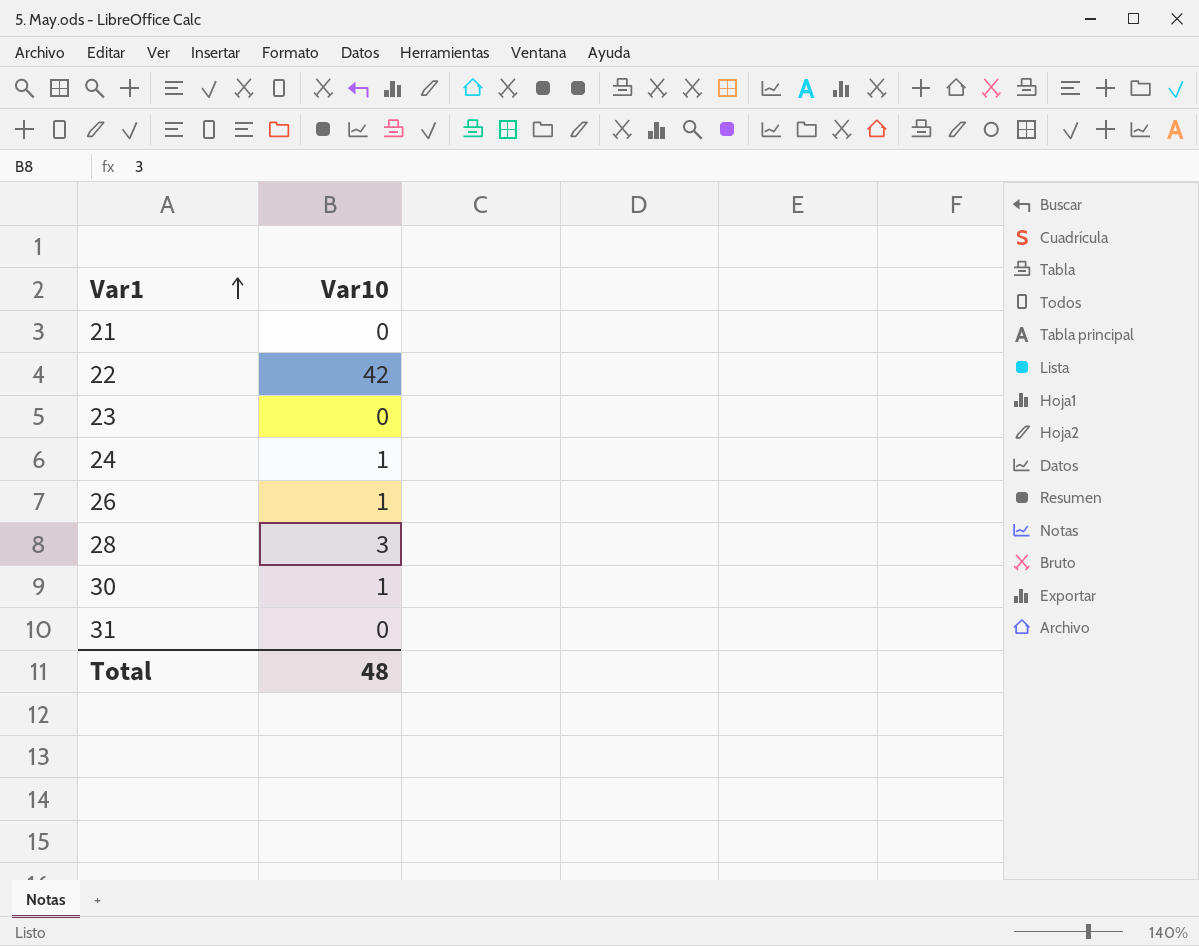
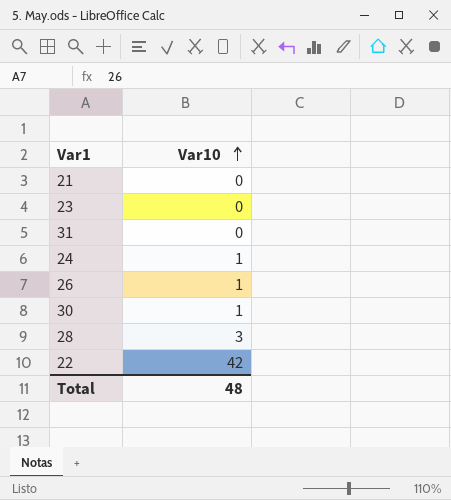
row order: Var1 ascending -> Var10 ascending

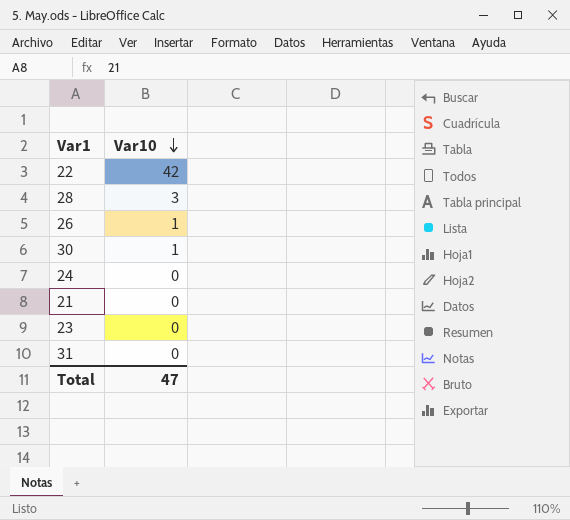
row order: Var10 ascending -> Var10 descending
24 | Var10: 1 -> 0
Total | Var10: 48 -> 47

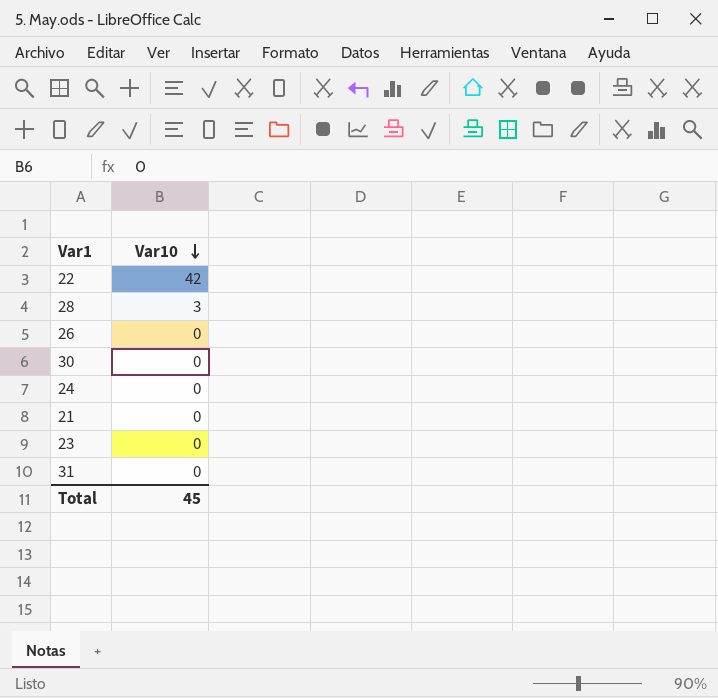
26 | Var10: 1 -> 0
30 | Var10: 1 -> 0
Total | Var10: 47 -> 45

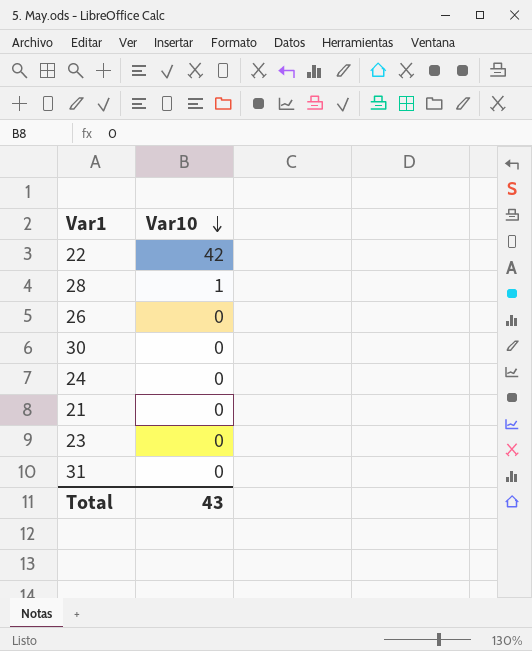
28 | Var10: 3 -> 1
Total | Var10: 45 -> 43

